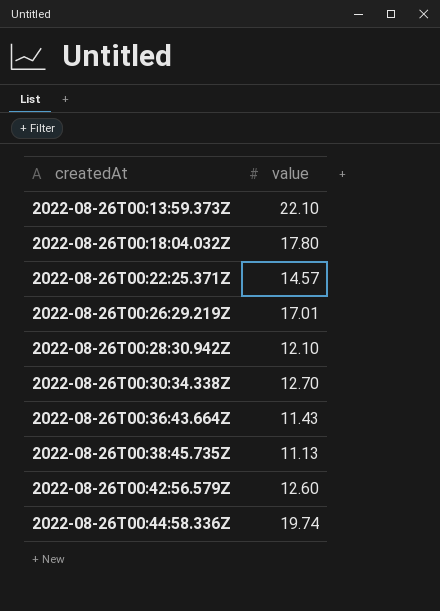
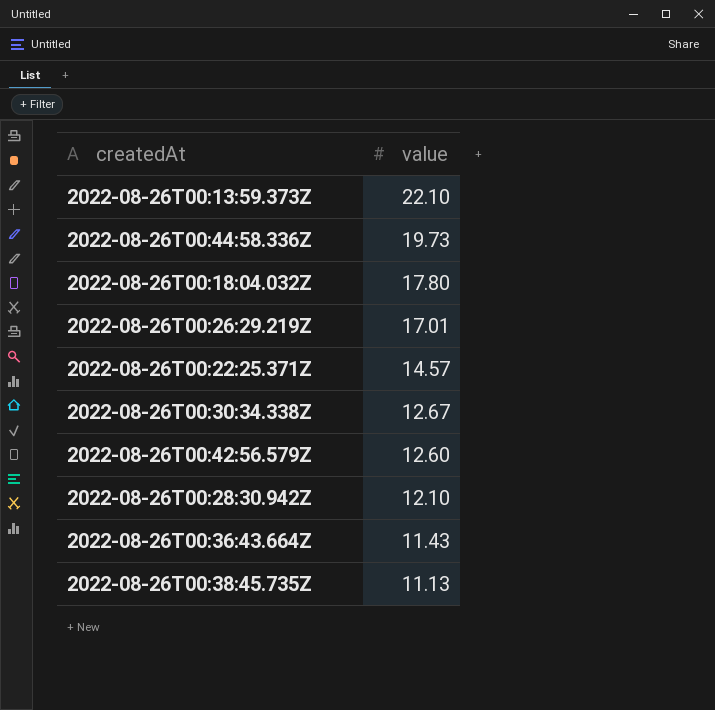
row order: createdAt ascending -> value descending
2022-08-26T00:44:58.336Z | value: 19.74 -> 19.73
2022-08-26T00:30:34.338Z | value: 12.70 -> 12.67

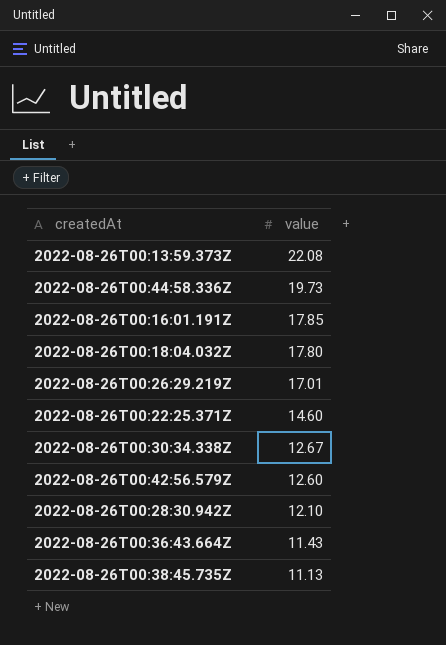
2022-08-26T00:13:59.373Z | value: 22.10 -> 22.08
row 2022-08-26T00:16:01.191Z: none -> 17.85
2022-08-26T00:22:25.371Z | value: 14.57 -> 14.60

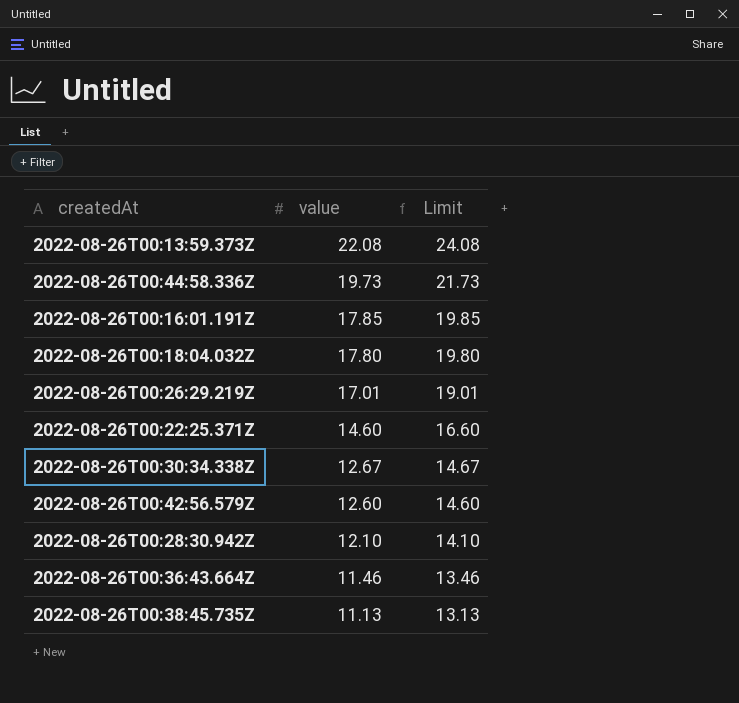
column Limit | formula: none -> [value] + 2
2022-08-26T00:36:43.664Z | value: 11.43 -> 11.46

